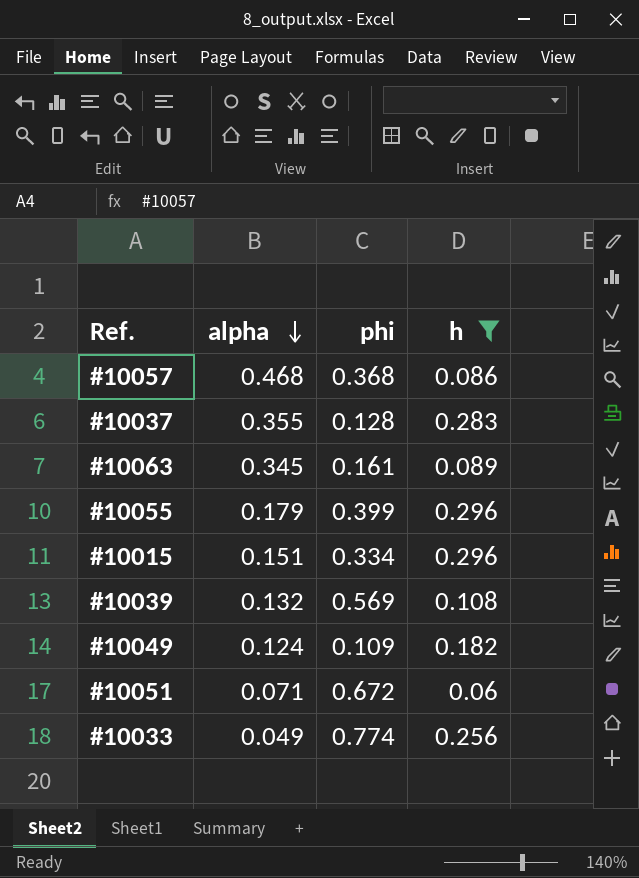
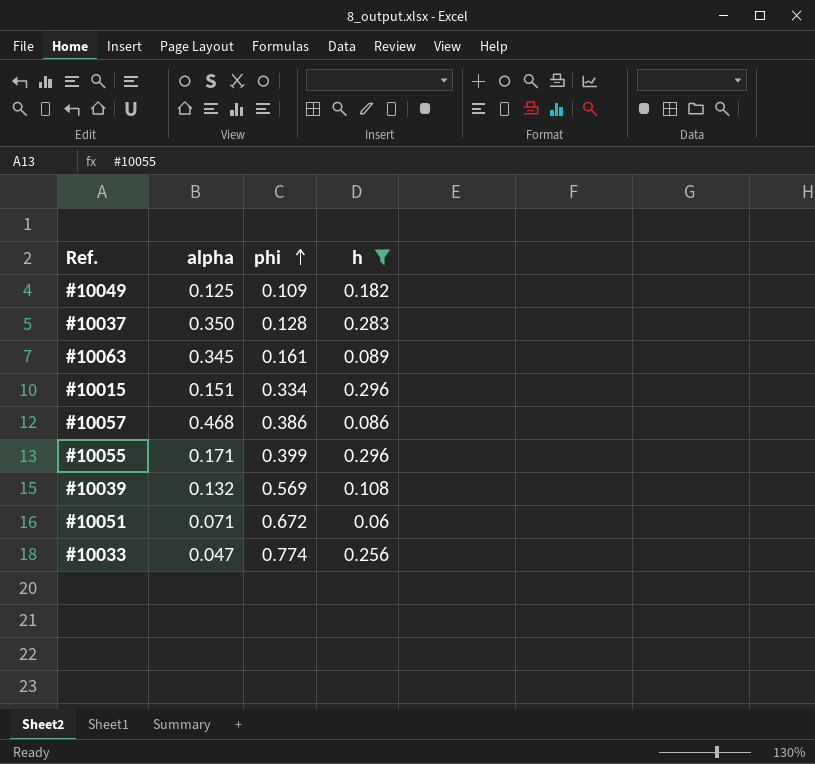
row order: alpha descending -> phi ascending
#10049 | alpha: 0.124 -> 0.125
#10037 | alpha: 0.355 -> 0.350
#10057 | phi: 0.368 -> 0.386
#10055 | alpha: 0.179 -> 0.171
#10033 | alpha: 0.049 -> 0.047

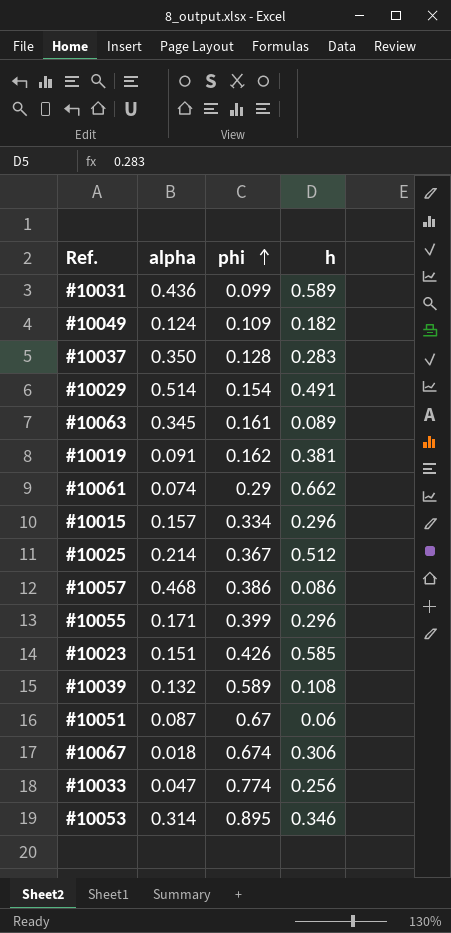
filter: h <= 0.296 -> none
#10049 | alpha: 0.125 -> 0.124
#10015 | alpha: 0.151 -> 0.157
#10039 | phi: 0.569 -> 0.589
#10051 | alpha: 0.071 -> 0.087
#10051 | phi: 0.672 -> 0.67

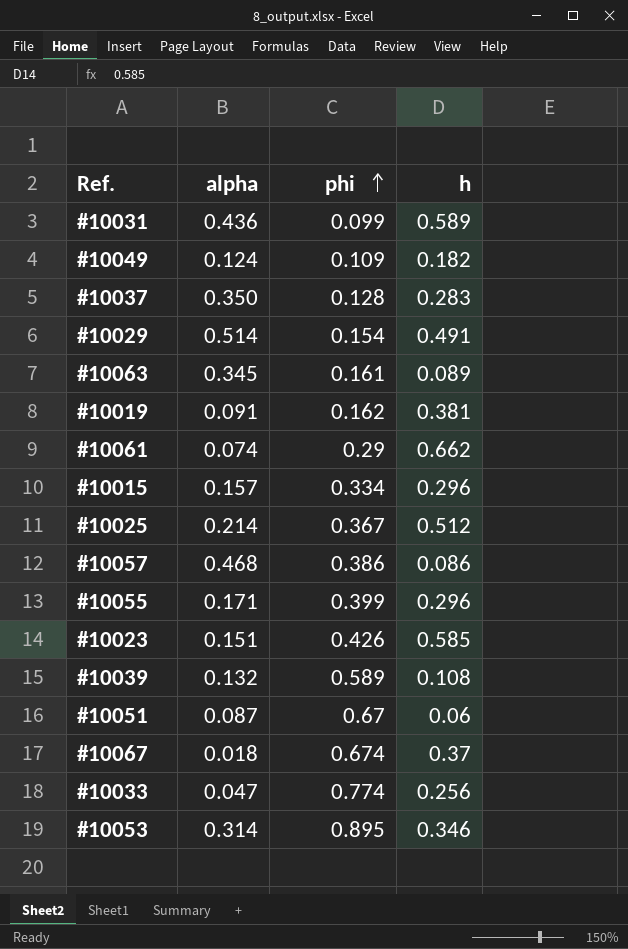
#10067 | h: 0.306 -> 0.37

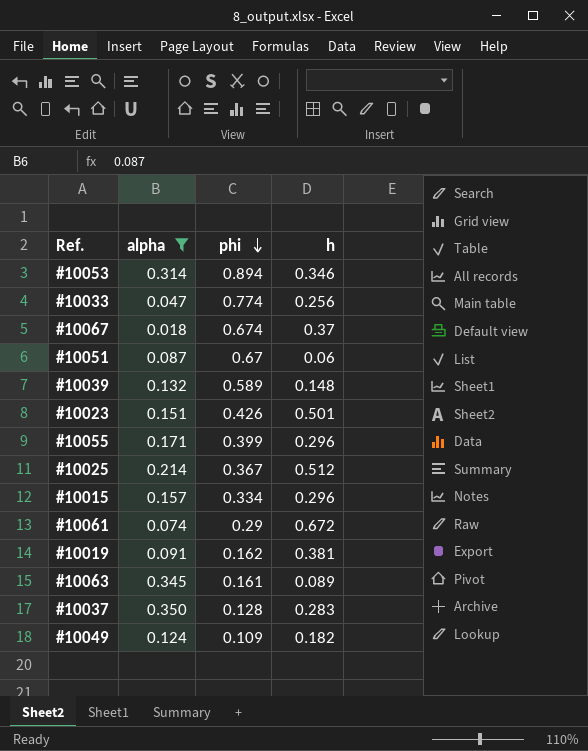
filter: none -> alpha <= 0.350
row order: phi ascending -> phi descending
#10053 | phi: 0.895 -> 0.894
#10039 | h: 0.108 -> 0.148
#10023 | h: 0.585 -> 0.501
#10061 | h: 0.662 -> 0.672

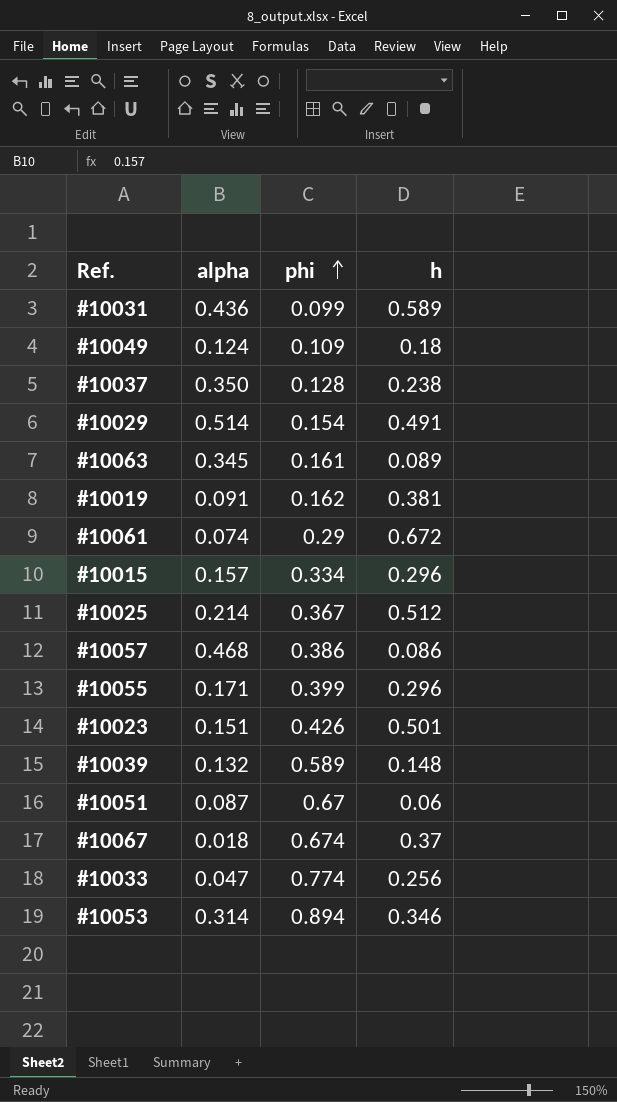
filter: alpha <= 0.350 -> none
row order: phi descending -> phi ascending
#10049 | h: 0.182 -> 0.18
#10037 | h: 0.283 -> 0.238

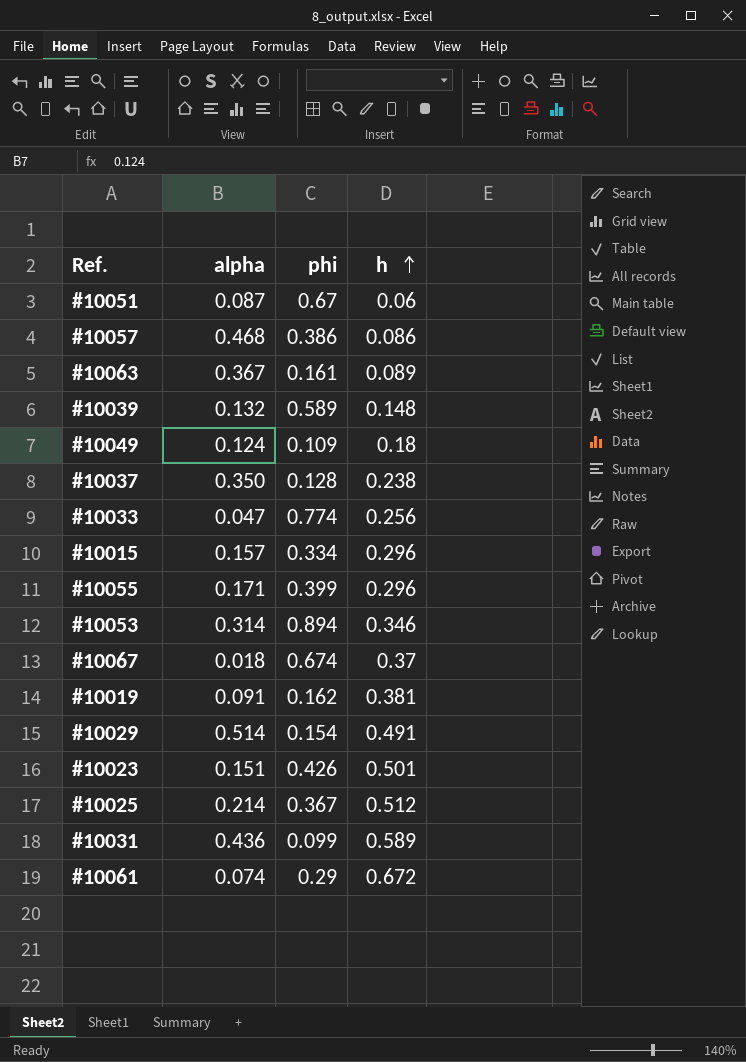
row order: phi ascending -> h ascending
#10063 | alpha: 0.345 -> 0.367

